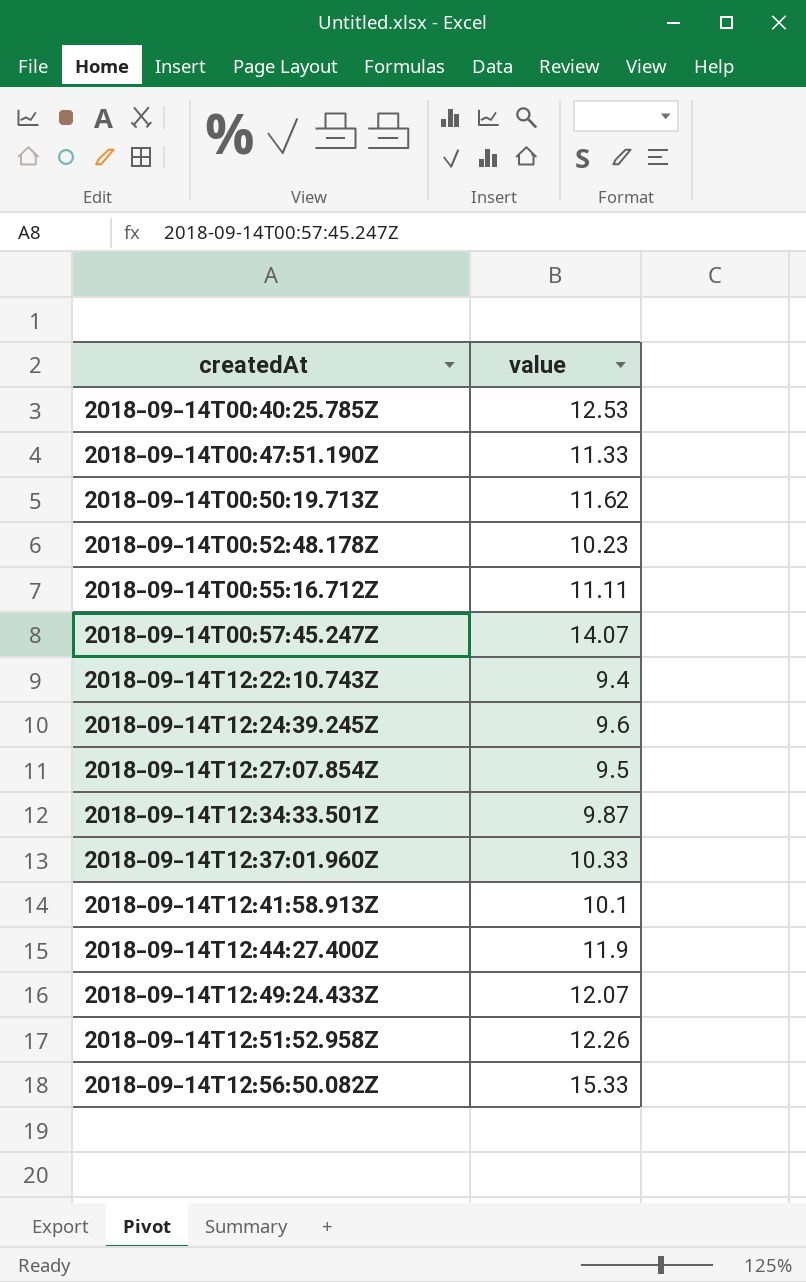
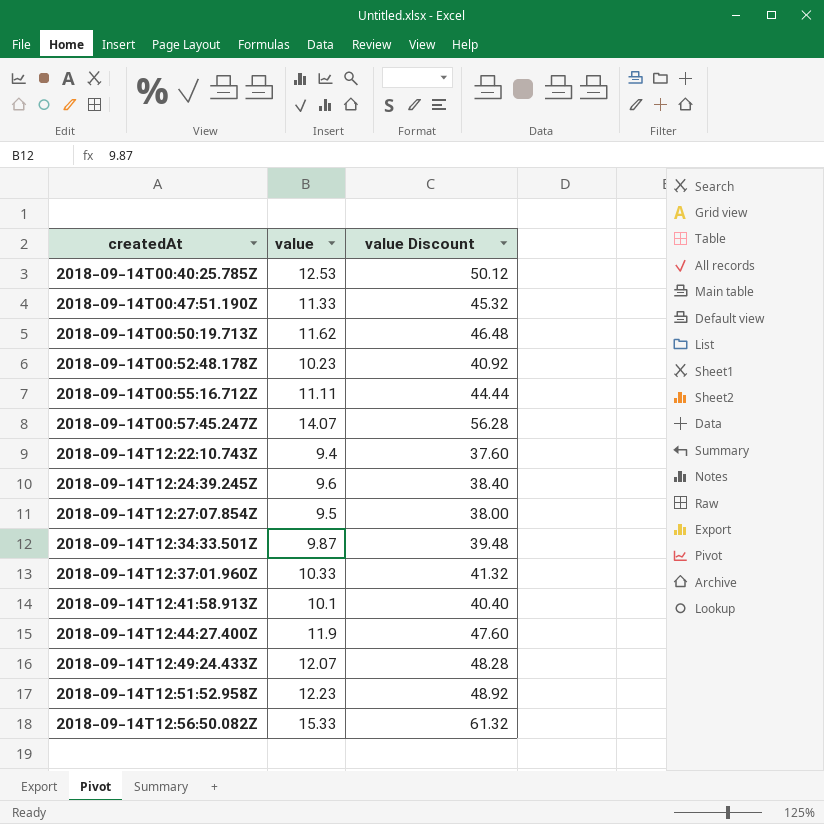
column value Discount | formula: none -> [value] * 4
2018-09-14T12:51:52.958Z | value: 12.26 -> 12.23

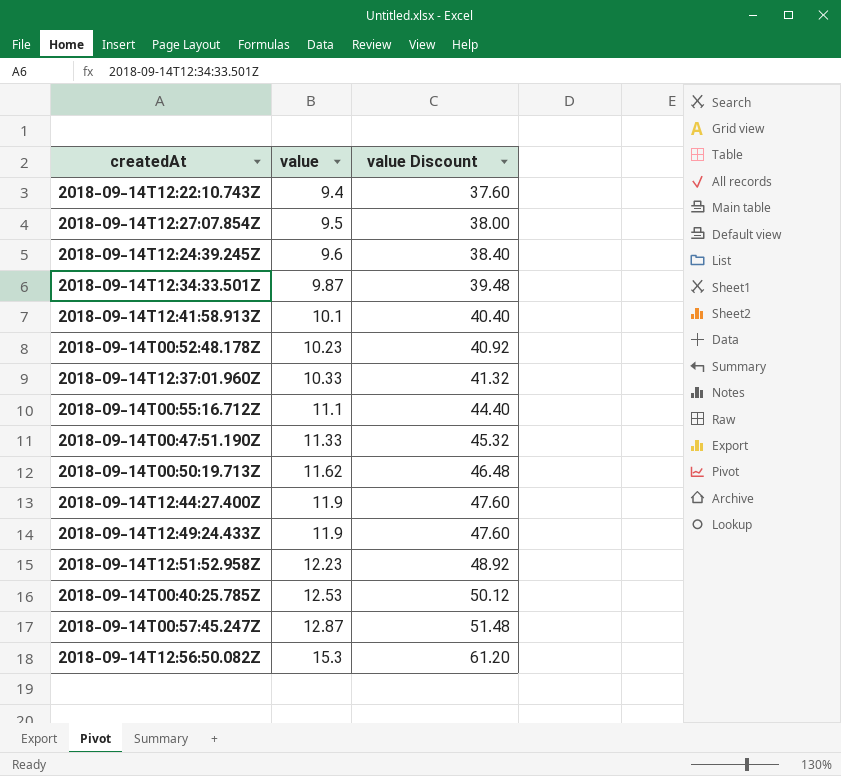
row order: createdAt ascending -> value ascending
2018-09-14T00:55:16.712Z | value: 11.11 -> 11.1
2018-09-14T00:55:16.712Z | value Discount: 44.44 -> 44.40
2018-09-14T12:49:24.433Z | value: 12.07 -> 11.9
2018-09-14T12:49:24.433Z | value Discount: 48.28 -> 47.60
2018-09-14T00:57:45.247Z | value: 14.07 -> 12.87
2018-09-14T00:57:45.247Z | value Discount: 56.28 -> 51.48
2018-09-14T12:56:50.082Z | value: 15.33 -> 15.3
2018-09-14T12:56:50.082Z | value Discount: 61.32 -> 61.20

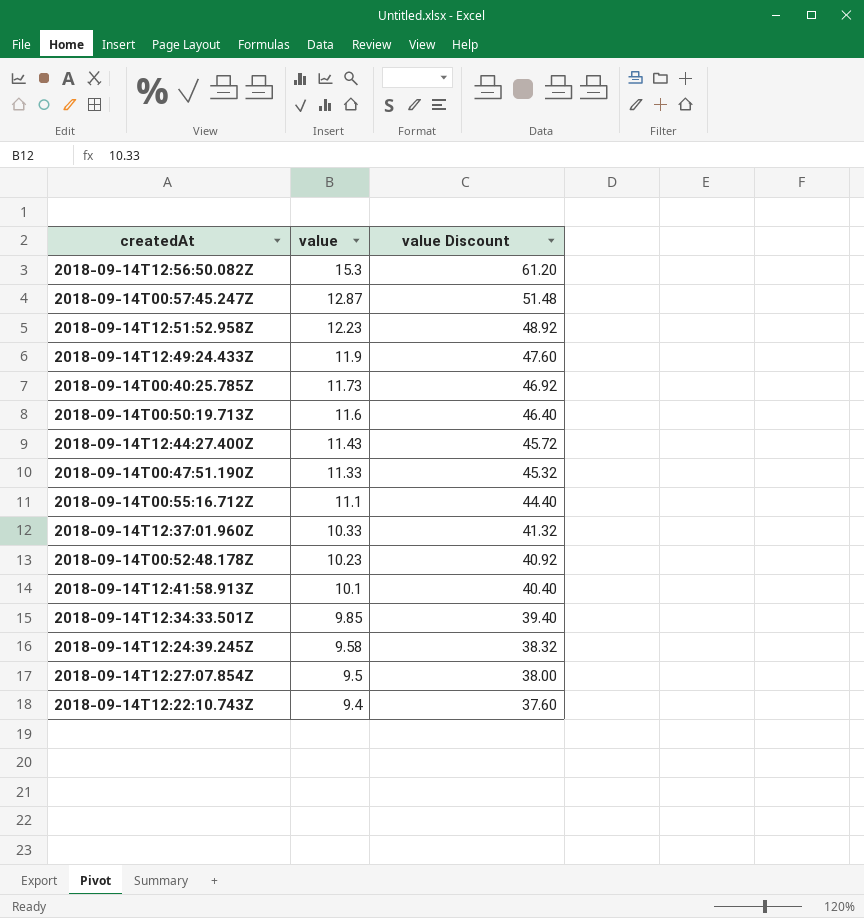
row order: value ascending -> value descending
2018-09-14T00:40:25.785Z | value: 12.53 -> 11.73
2018-09-14T00:40:25.785Z | value Discount: 50.12 -> 46.92
2018-09-14T00:50:19.713Z | value: 11.62 -> 11.6
2018-09-14T00:50:19.713Z | value Discount: 46.48 -> 46.40
2018-09-14T12:44:27.400Z | value: 11.9 -> 11.43
2018-09-14T12:44:27.400Z | value Discount: 47.60 -> 45.72
2018-09-14T12:34:33.501Z | value: 9.87 -> 9.85
2018-09-14T12:34:33.501Z | value Discount: 39.48 -> 39.40
2018-09-14T12:24:39.245Z | value: 9.6 -> 9.58
2018-09-14T12:24:39.245Z | value Discount: 38.40 -> 38.32

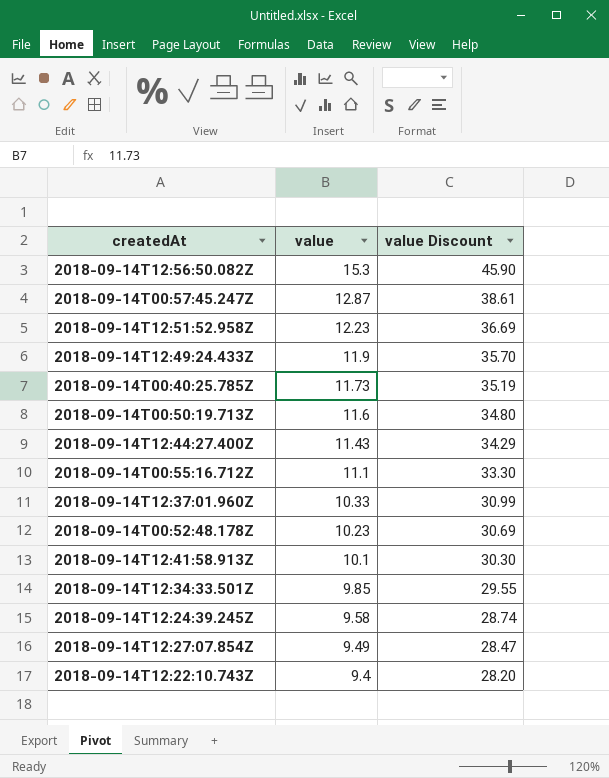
column value Discount | formula: [value] * 4 -> [value] * 3
row 2018-09-14T00:47:51.190Z: 11.33 | 45.32 -> none
2018-09-14T12:27:07.854Z | value: 9.5 -> 9.49

